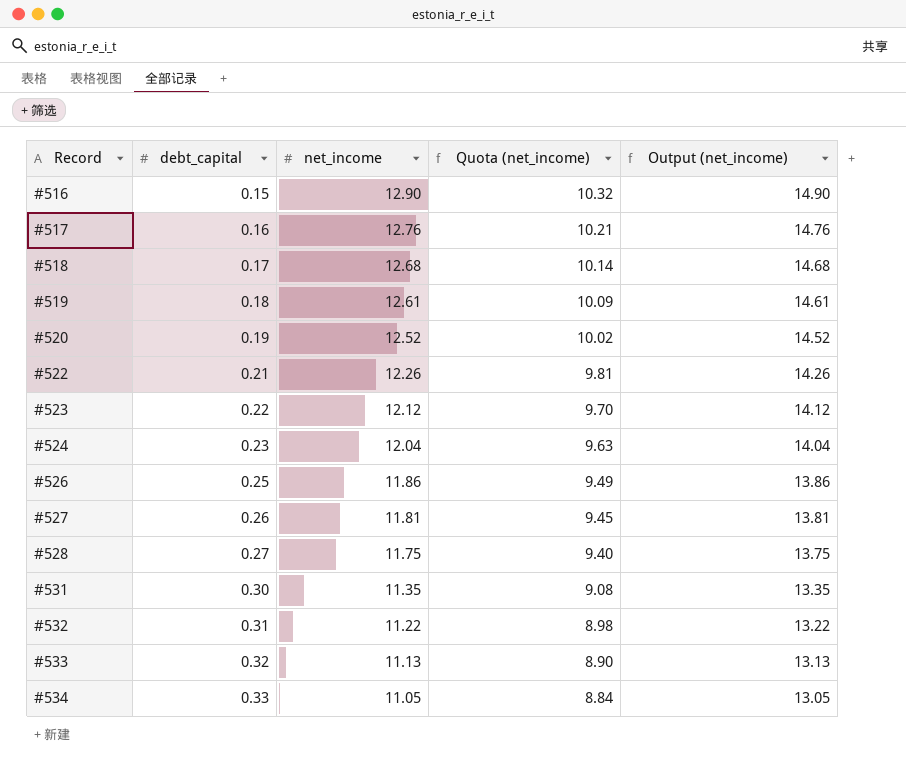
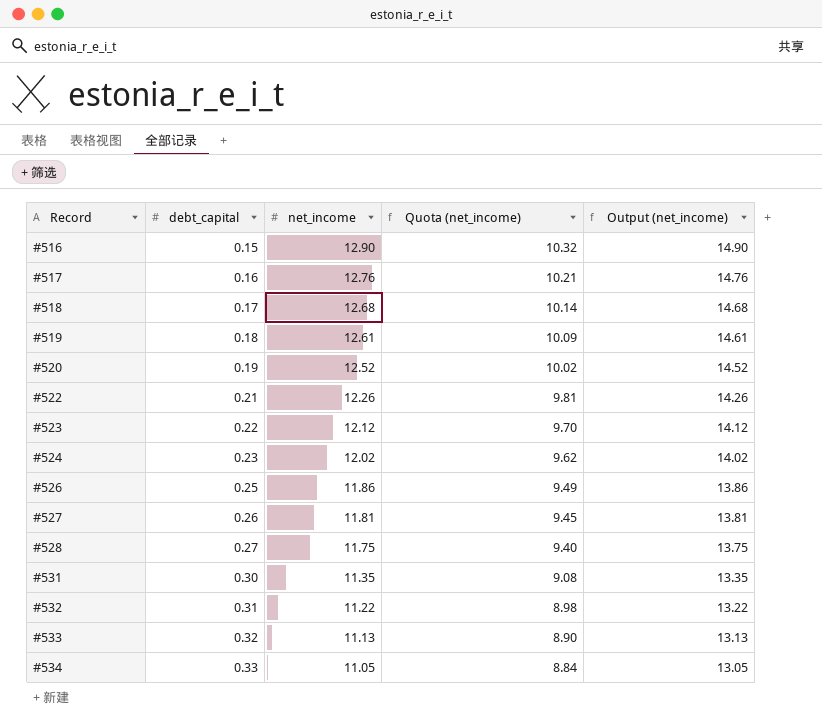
#524 | net_income: 12.04 -> 12.02
#524 | Quota (net_income): 9.63 -> 9.62
#524 | Output (net_income): 14.04 -> 14.02

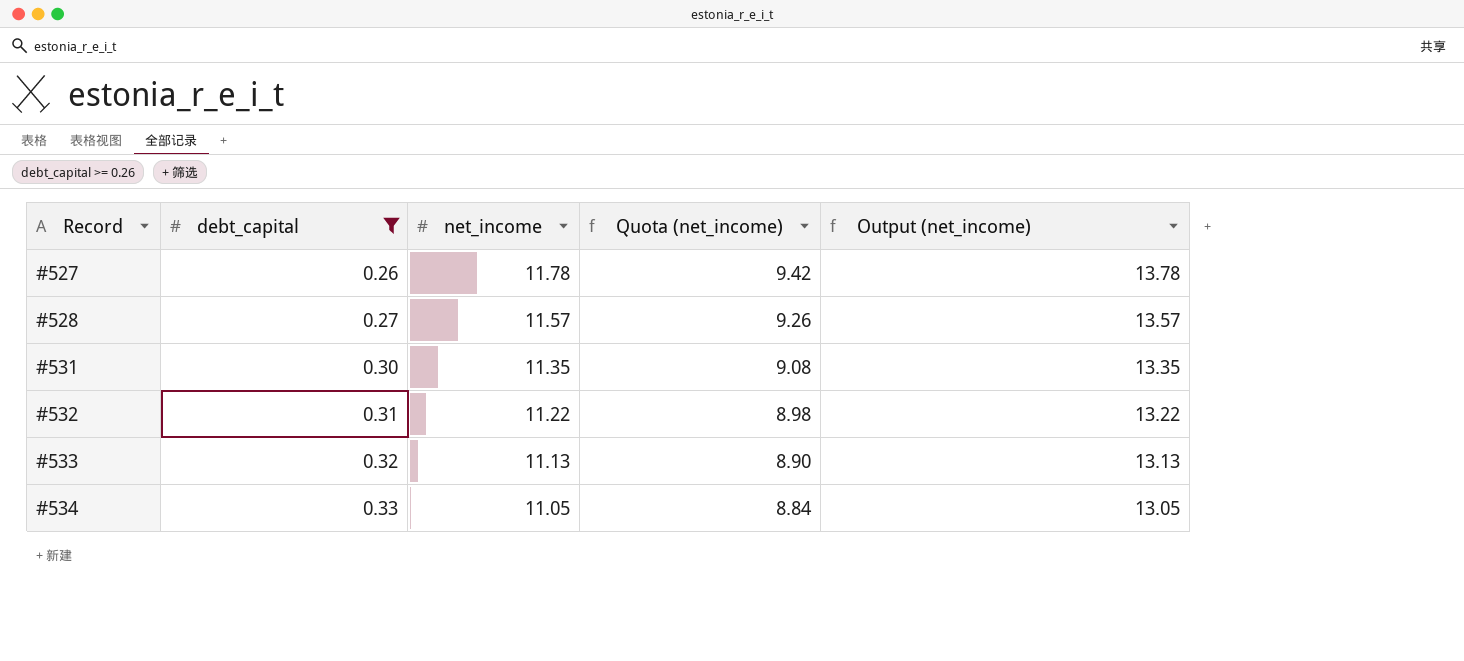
filter: none -> debt_capital >= 0.26
#527 | net_income: 11.81 -> 11.78
#527 | Quota (net_income): 9.45 -> 9.42
#527 | Output (net_income): 13.81 -> 13.78
#528 | net_income: 11.75 -> 11.57
#528 | Quota (net_income): 9.40 -> 9.26
#528 | Output (net_income): 13.75 -> 13.57

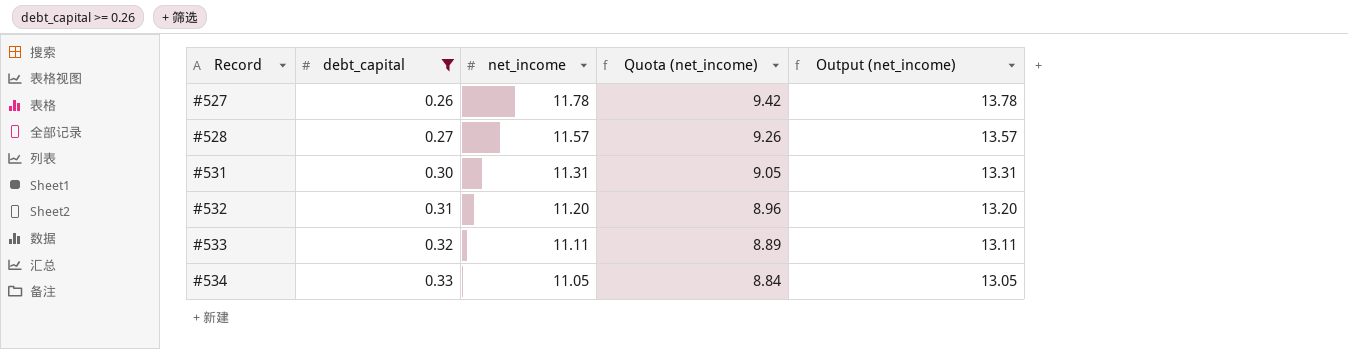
#531 | net_income: 11.35 -> 11.31
#531 | Quota (net_income): 9.08 -> 9.05
#531 | Output (net_income): 13.35 -> 13.31
#532 | net_income: 11.22 -> 11.20
#532 | Quota (net_income): 8.98 -> 8.96
#532 | Output (net_income): 13.22 -> 13.20
#533 | net_income: 11.13 -> 11.11
#533 | Quota (net_income): 8.90 -> 8.89
#533 | Output (net_income): 13.13 -> 13.11

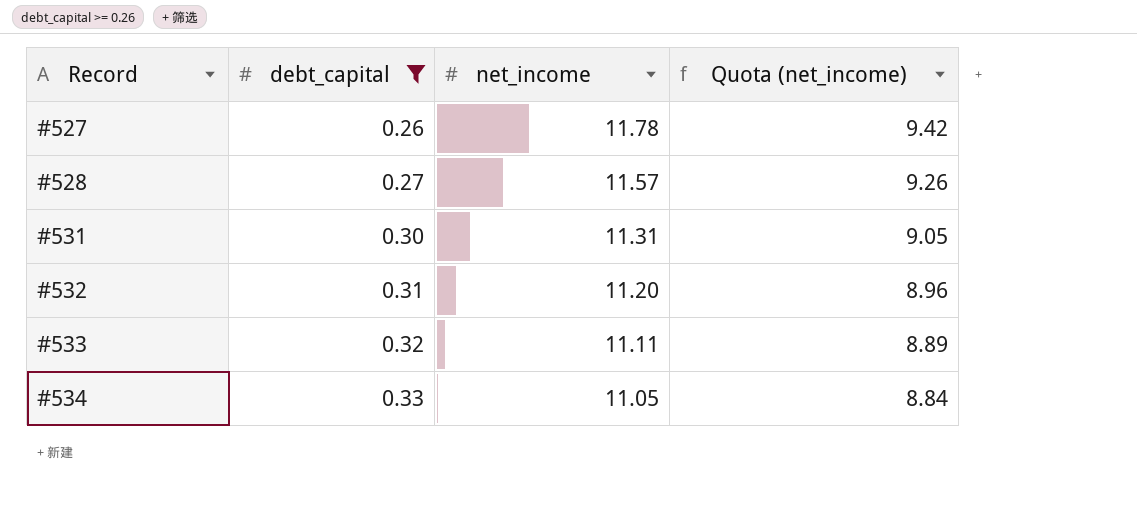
column Output (net_income) | formula: [net_income] + 2 -> none

